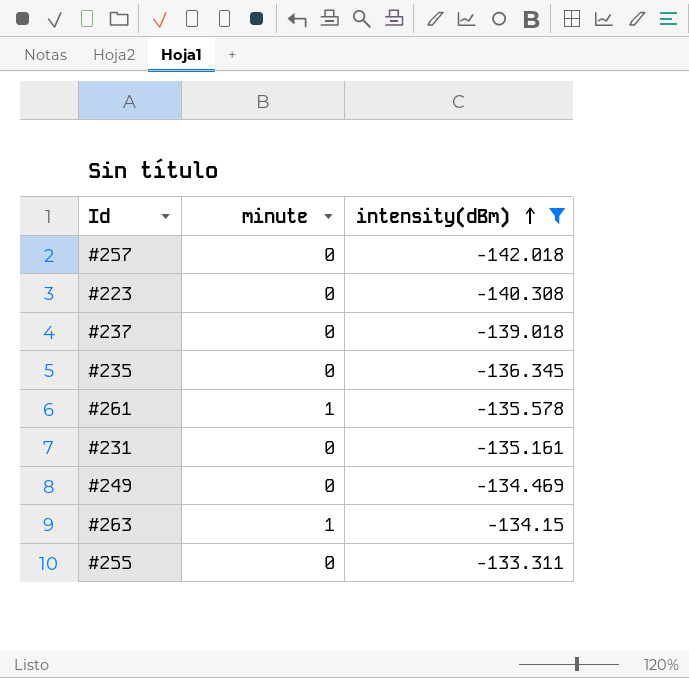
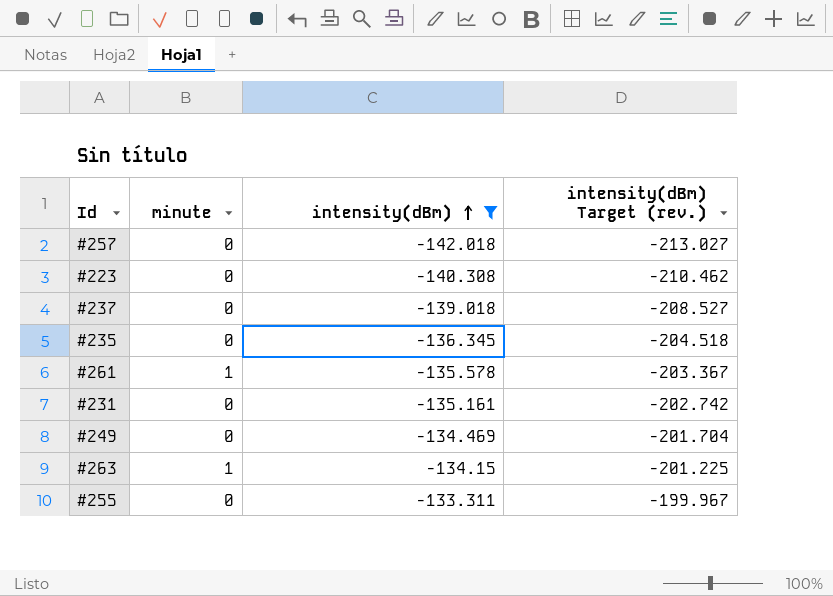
column intensity(dBm) Target (rev.) | formula: none -> [intensity(dBm)] * 1.5

